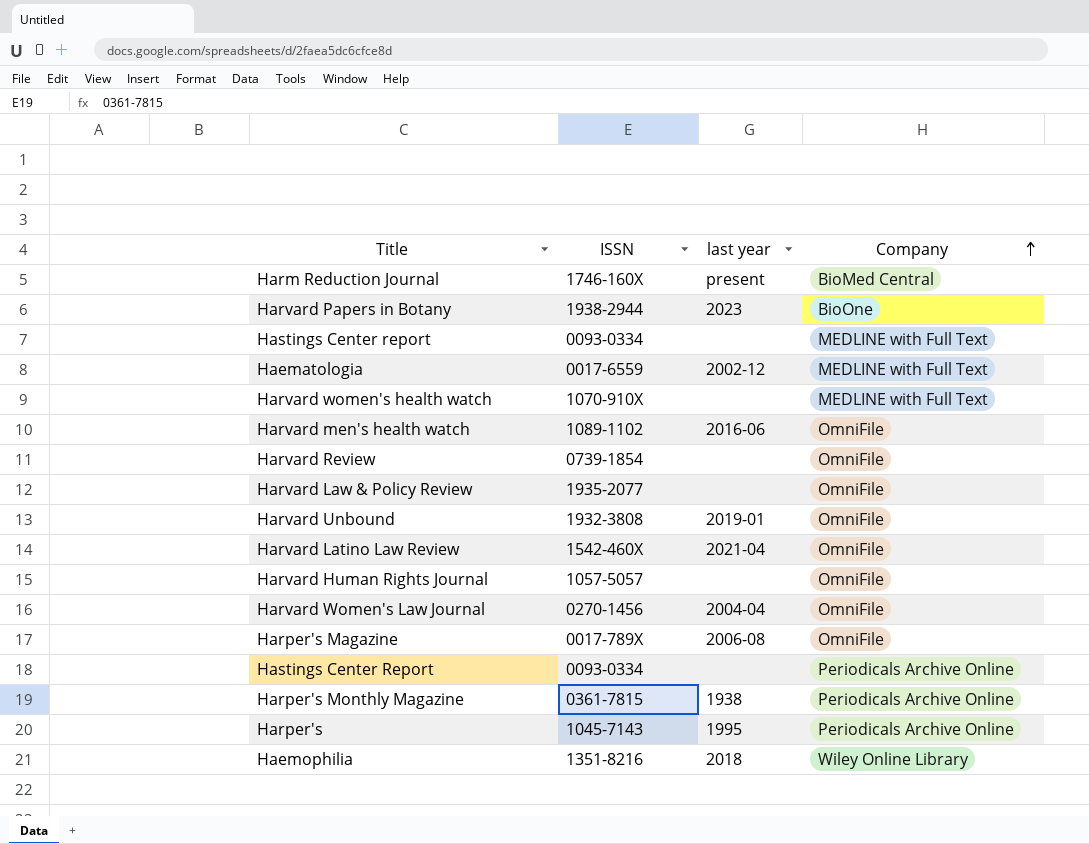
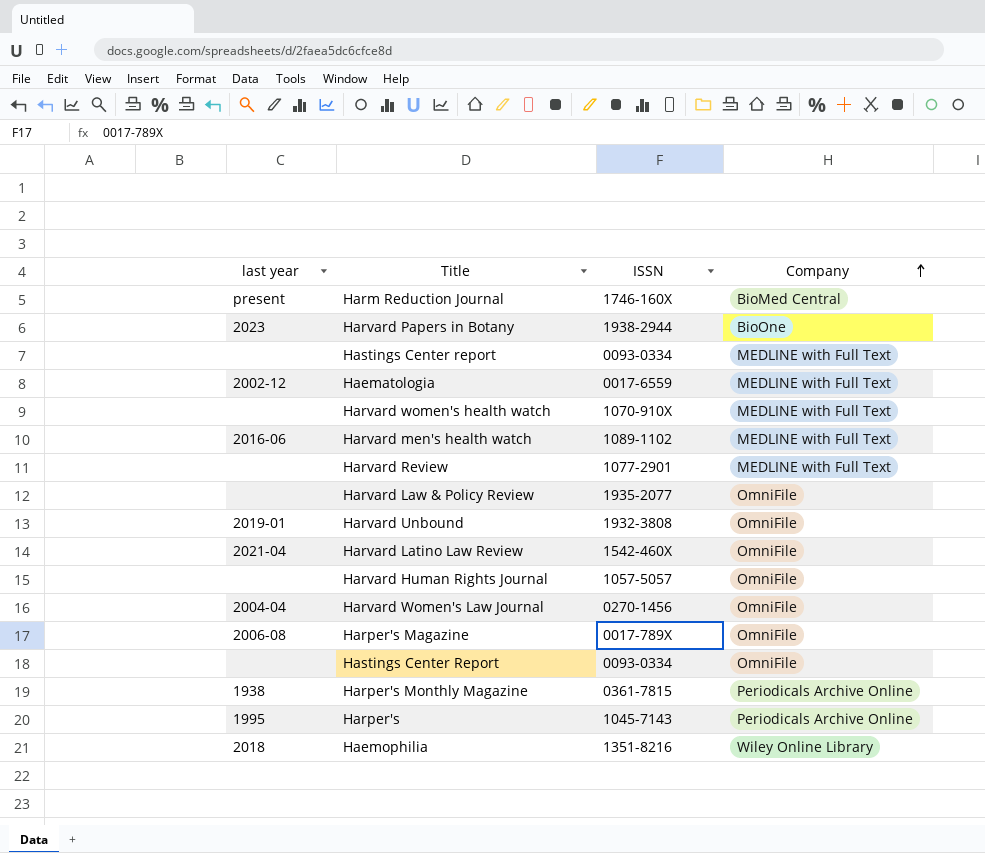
column last year | position: 3 -> 1
Harvard men's health watch | Company: OmniFile -> MEDLINE with Full Text
Harvard Review | ISSN: 0739-1854 -> 1077-2901
Harvard Review | Company: OmniFile -> MEDLINE with Full Text
Hastings Center Report | Company: Periodicals Archive Online -> OmniFile

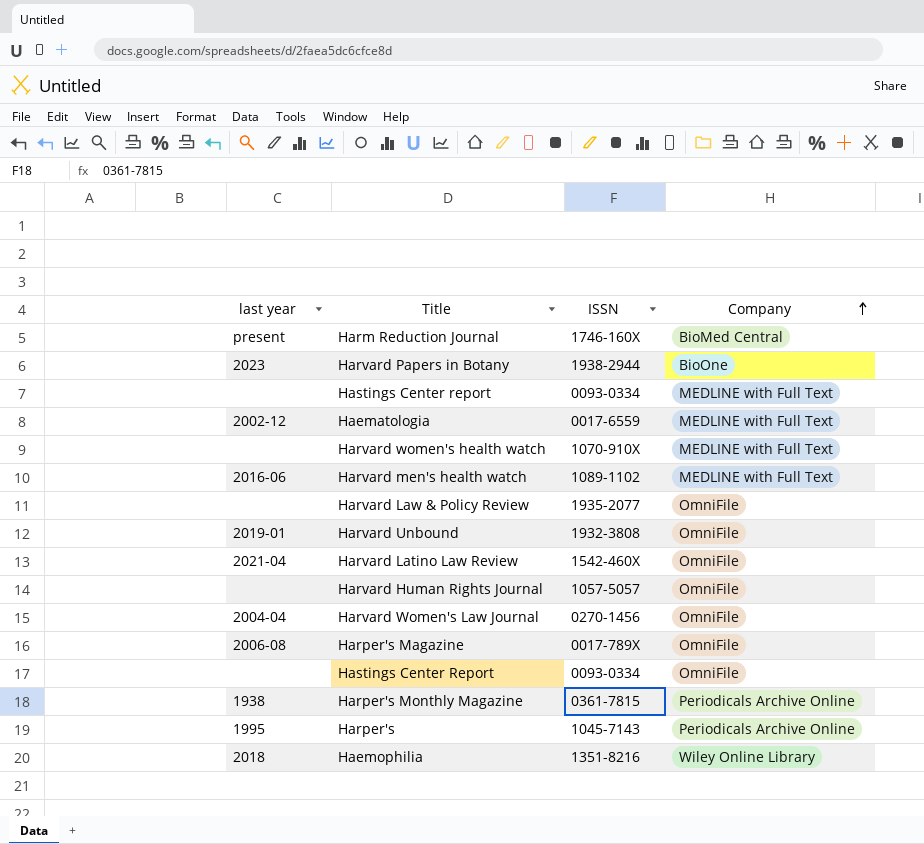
row Harvard Review: none | 1077-2901 | MEDLINE with Full Text -> none

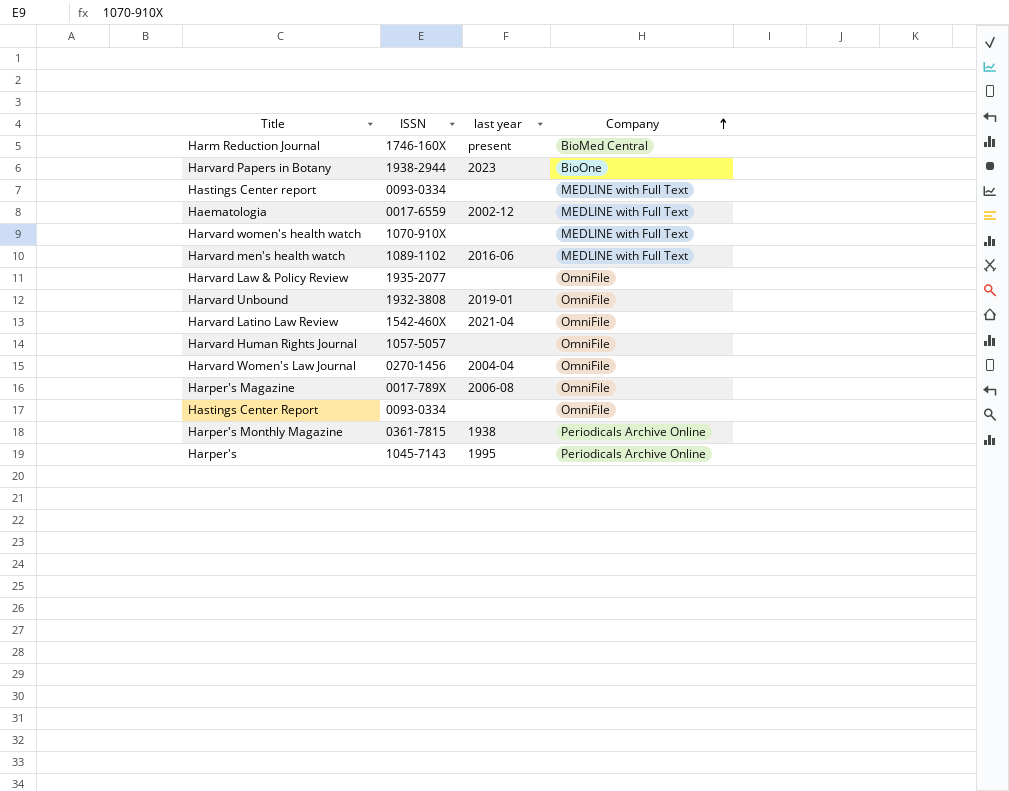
column last year | position: 1 -> 3
row Haemophilia: 2018 | 1351-8216 | Wiley Online Library -> none

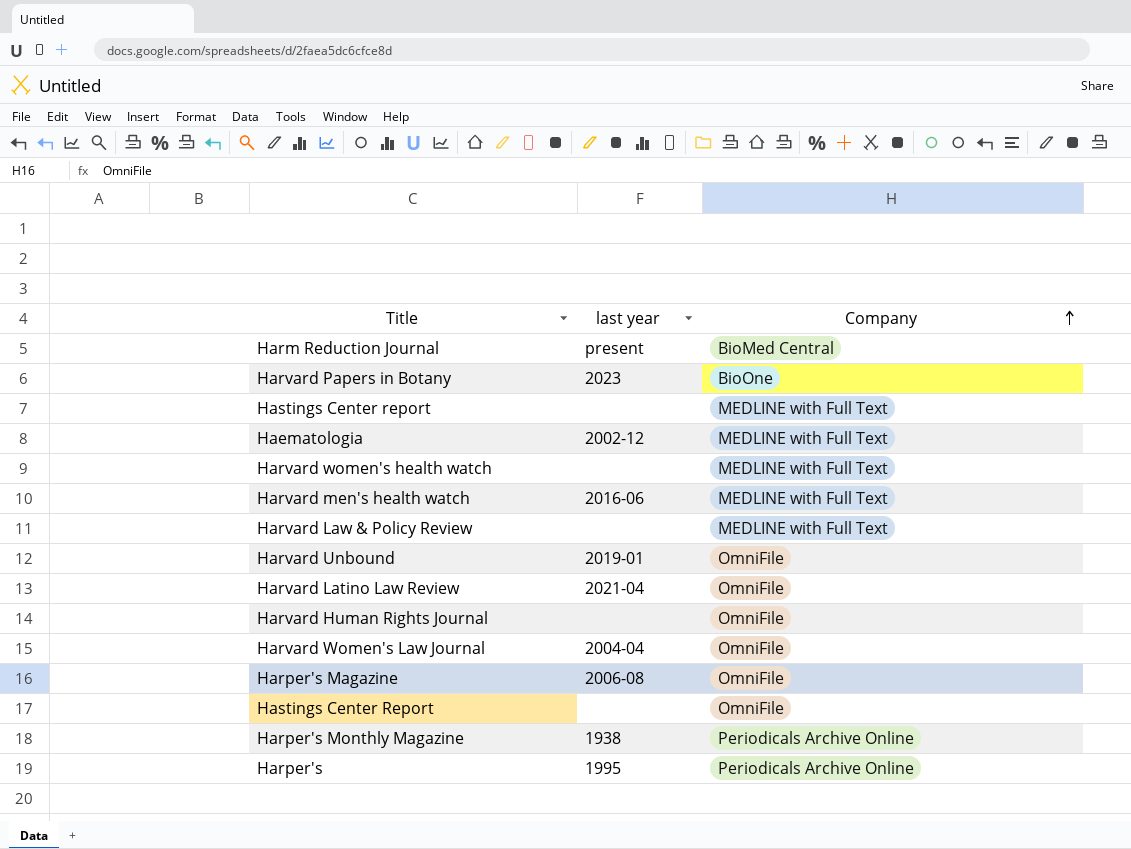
column ISSN | position: 2 -> none
Harvard Law & Policy Review | Company: OmniFile -> MEDLINE with Full Text

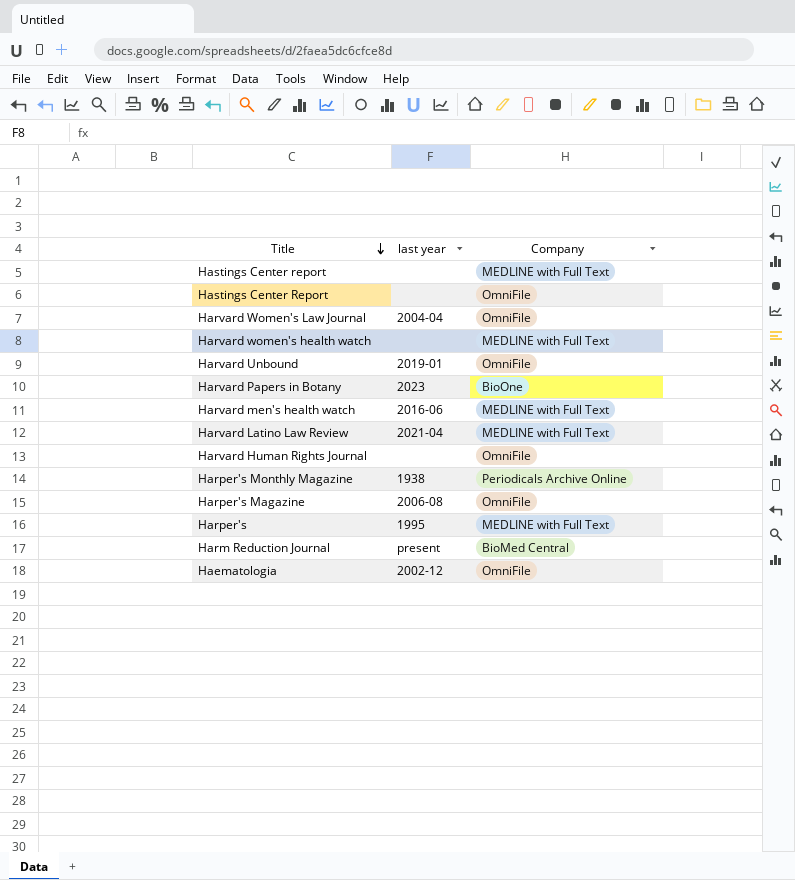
row order: Company ascending -> Title descending
row Harvard Law & Policy Review: none | MEDLINE with Full Text -> none
Harvard Latino Law Review | Company: OmniFile -> MEDLINE with Full Text
Harper's | Company: Periodicals Archive Online -> MEDLINE with Full Text
Haematologia | Company: MEDLINE with Full Text -> OmniFile

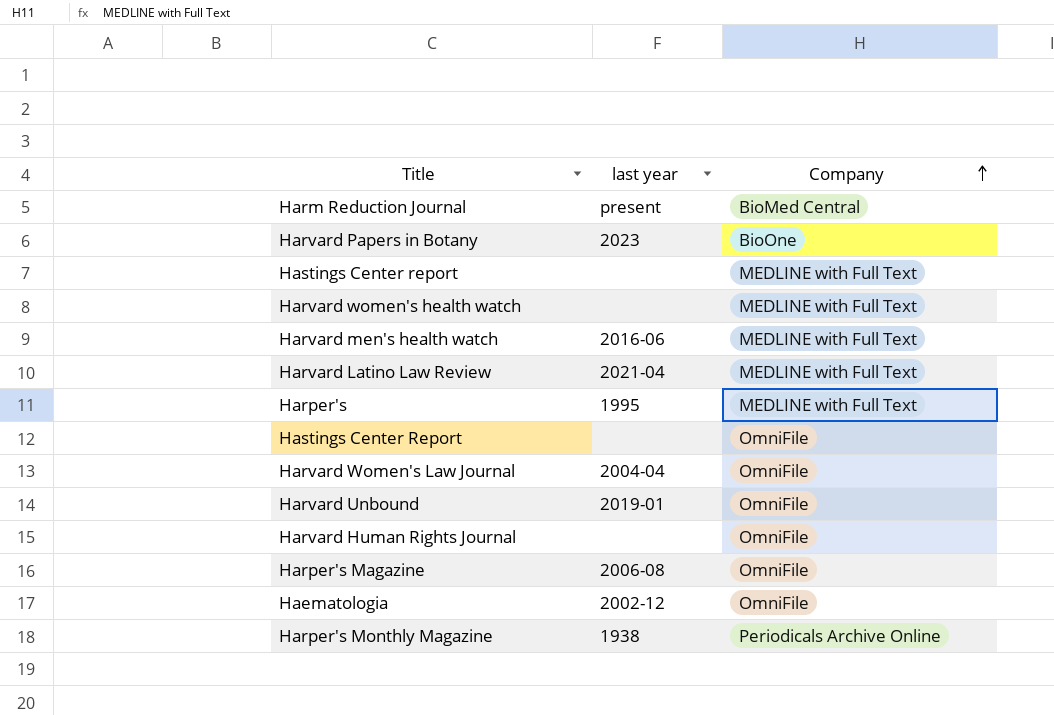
row order: Title descending -> Company ascending

